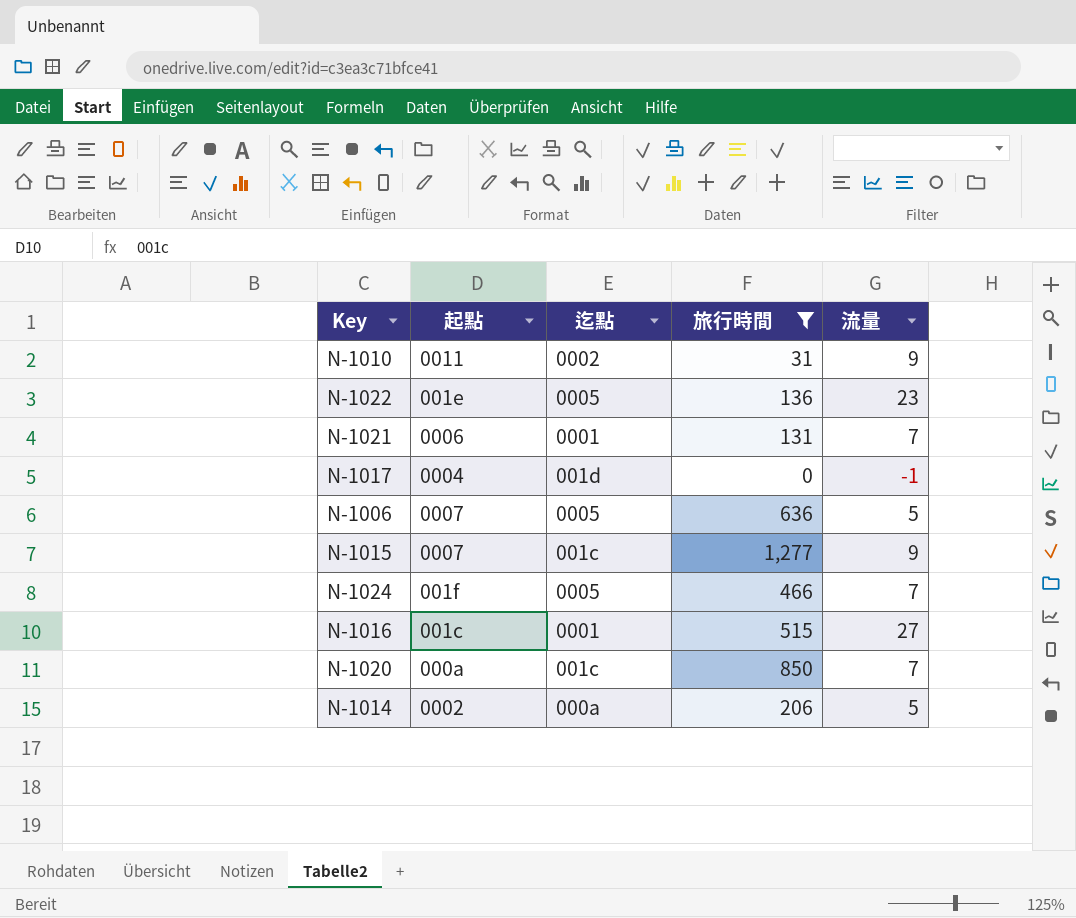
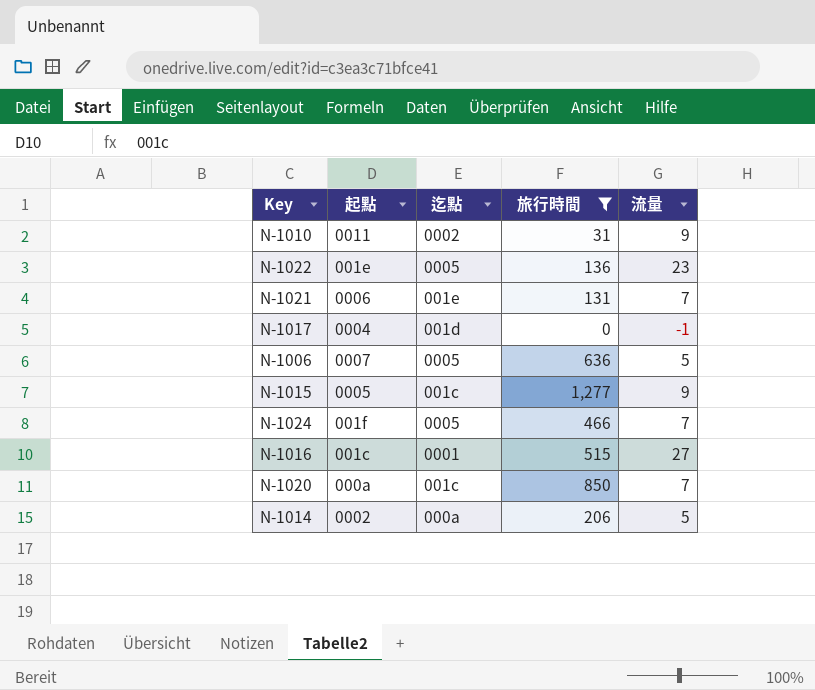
N-1021 | 迄點: 0001 -> 001e
N-1015 | 起點: 0007 -> 0005

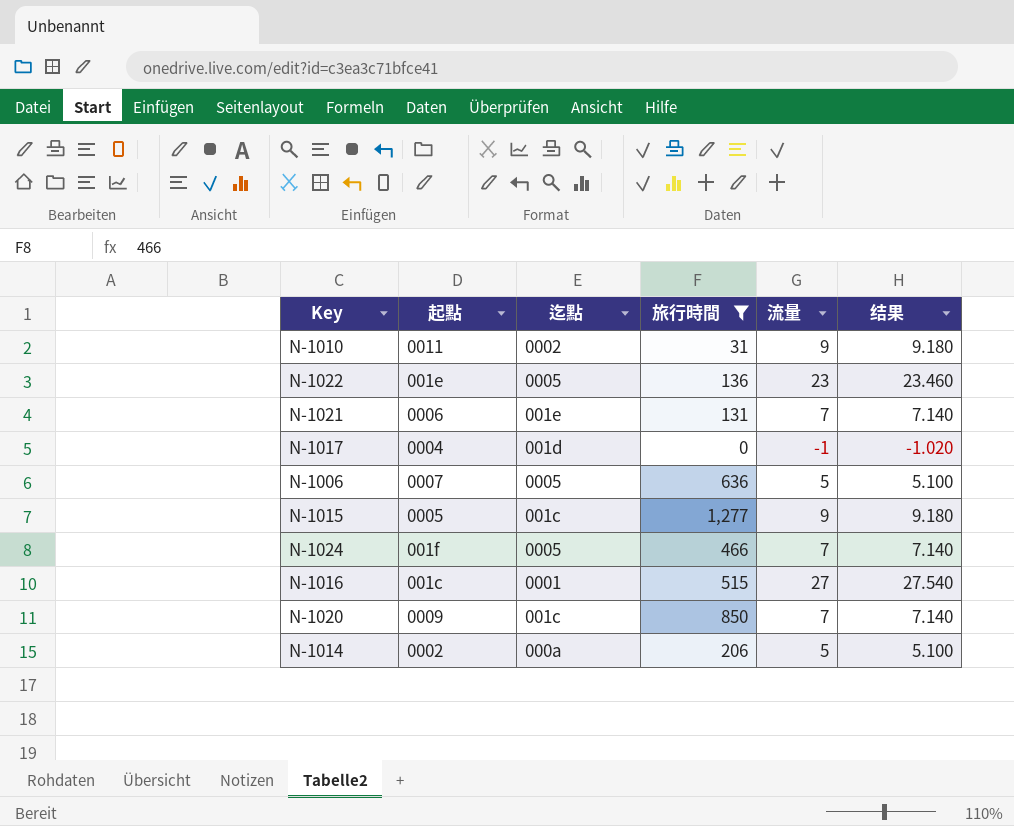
column 结果 | formula: none -> [流量] * 1.02
N-1020 | 起點: 000a -> 0009

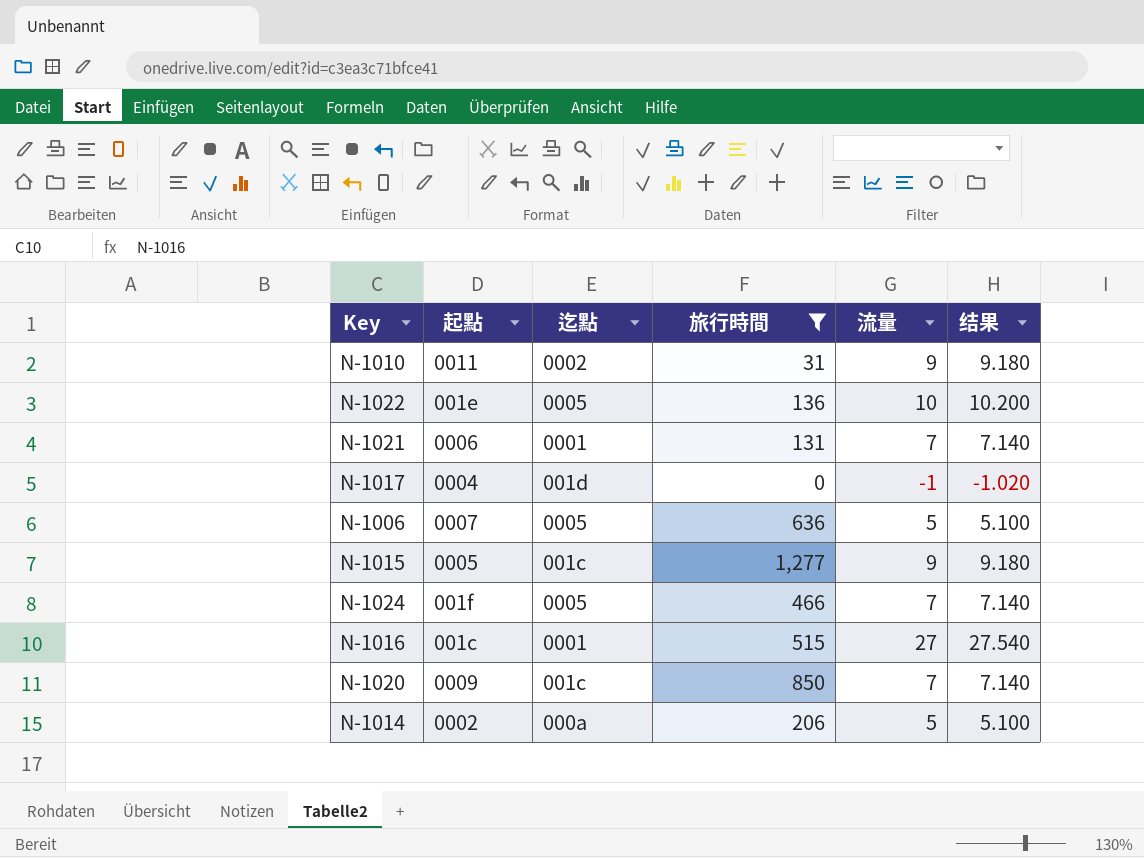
N-1022 | 流量: 23 -> 10
N-1022 | 结果: 23.460 -> 10.200
N-1021 | 迄點: 001e -> 0001

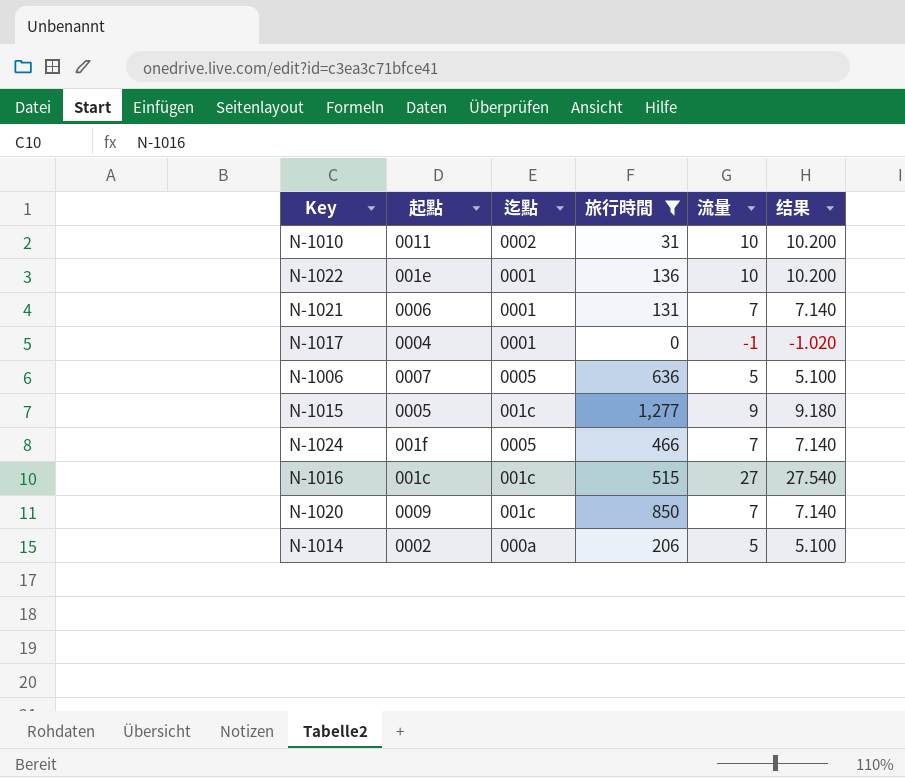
N-1010 | 流量: 9 -> 10
N-1010 | 结果: 9.180 -> 10.200
N-1022 | 迄點: 0005 -> 0001
N-1017 | 迄點: 001d -> 0001
N-1016 | 迄點: 0001 -> 001c

